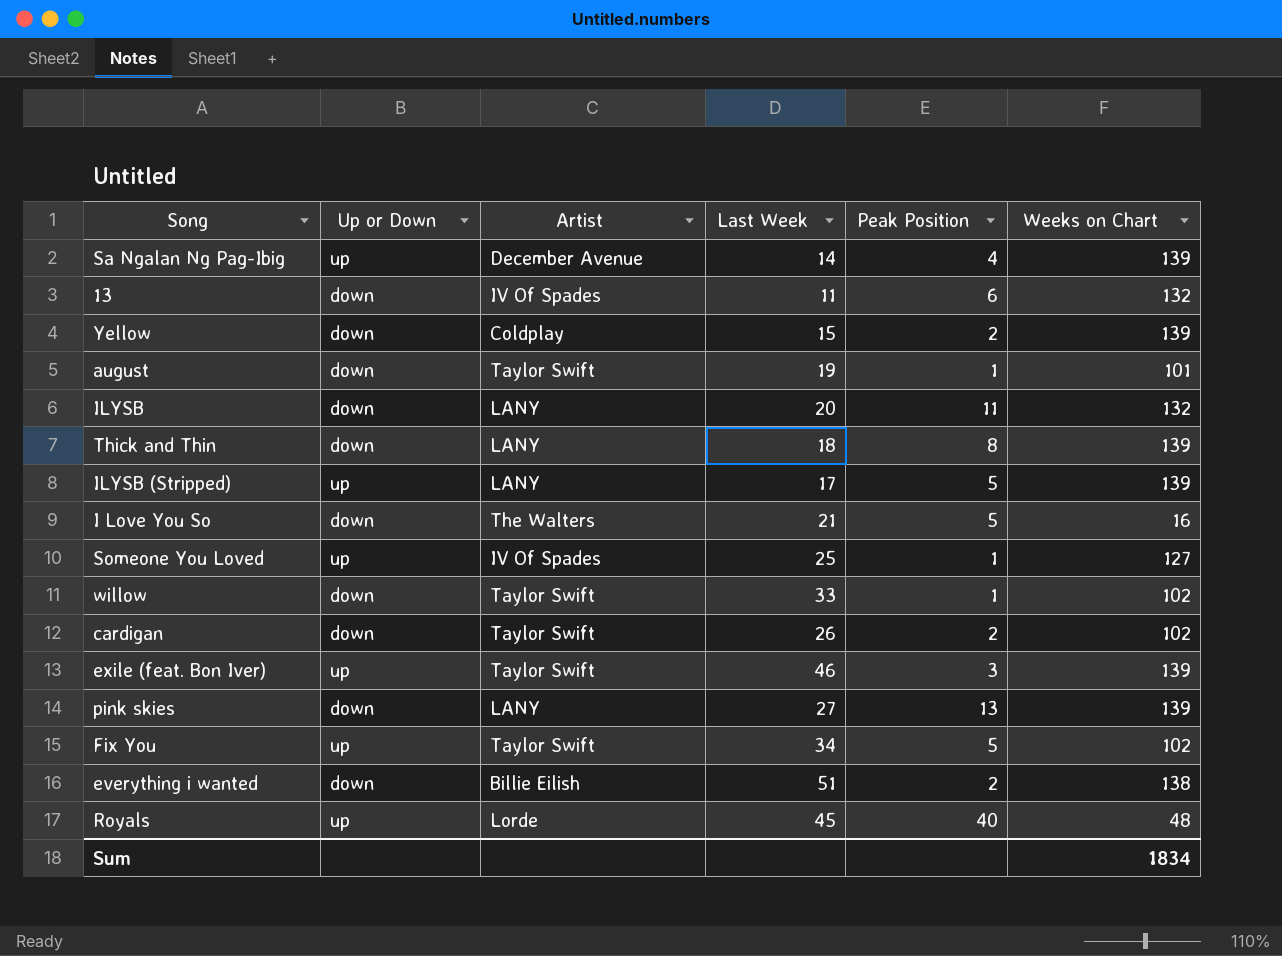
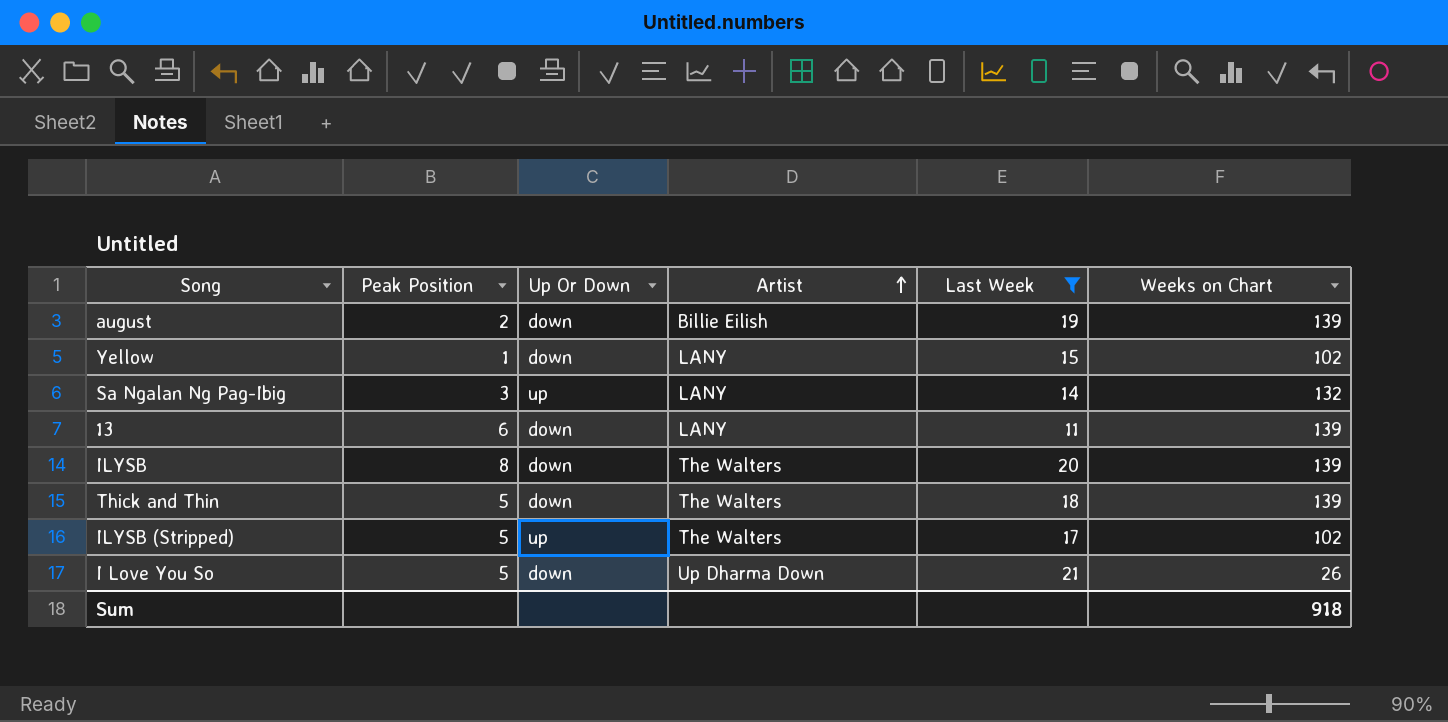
filter: none -> Last Week <= 21
row order: none -> Artist ascending
column Peak Position | position: 5 -> 2
column name: Up or Down -> Up Or Down
august | Peak Position: 1 -> 2
august | Artist: Taylor Swift -> Billie Eilish
august | Weeks on Chart: 101 -> 139
Yellow | Peak Position: 2 -> 1
Yellow | Artist: Coldplay -> LANY
Yellow | Weeks on Chart: 139 -> 102
Sa Ngalan Ng Pag-Ibig | Peak Position: 4 -> 3
Sa Ngalan Ng Pag-Ibig | Artist: December Avenue -> LANY
Sa Ngalan Ng Pag-Ibig | Weeks on Chart: 139 -> 132
13 | Artist: IV Of Spades -> LANY
13 | Weeks on Chart: 132 -> 139
ILYSB | Peak Position: 11 -> 8
ILYSB | Artist: LANY -> The Walters
ILYSB | Weeks on Chart: 132 -> 139
Thick and Thin | Peak Position: 8 -> 5
Thick and Thin | Artist: LANY -> The Walters
ILYSB (Stripped) | Artist: LANY -> The Walters
ILYSB (Stripped) | Weeks on Chart: 139 -> 102
I Love You So | Artist: The Walters -> Up Dharma Down
I Love You So | Weeks on Chart: 16 -> 26
Sum | Weeks on Chart: 1834 -> 918

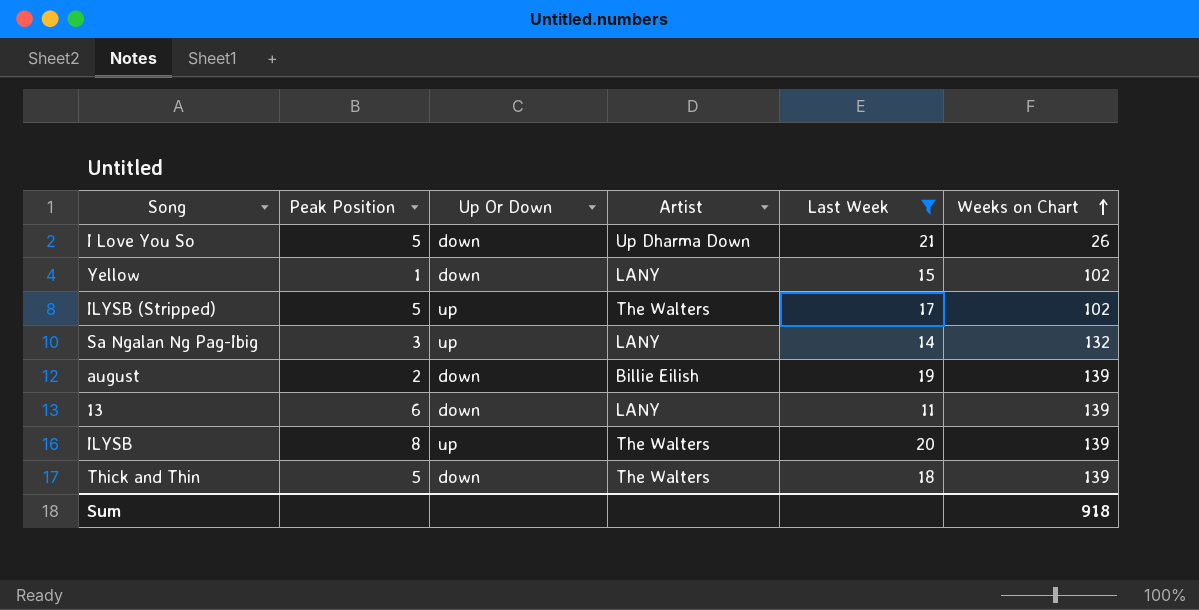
row order: Artist ascending -> Weeks on Chart ascending
ILYSB | Up Or Down: down -> up

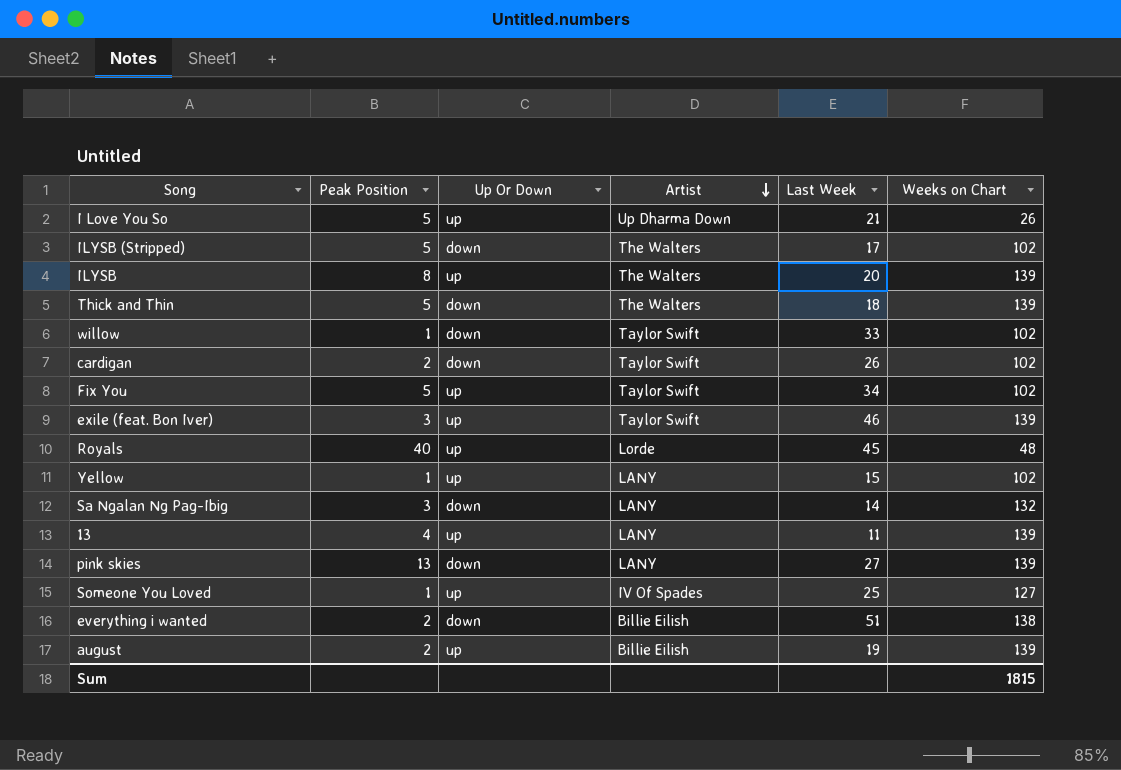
filter: Last Week <= 21 -> none
row order: Weeks on Chart ascending -> Artist descending
I Love You So | Up Or Down: down -> up
ILYSB (Stripped) | Up Or Down: up -> down
Yellow | Up Or Down: down -> up
Sa Ngalan Ng Pag-Ibig | Up Or Down: up -> down
13 | Peak Position: 6 -> 4
13 | Up Or Down: down -> up
august | Up Or Down: down -> up
Sum | Weeks on Chart: 918 -> 1815

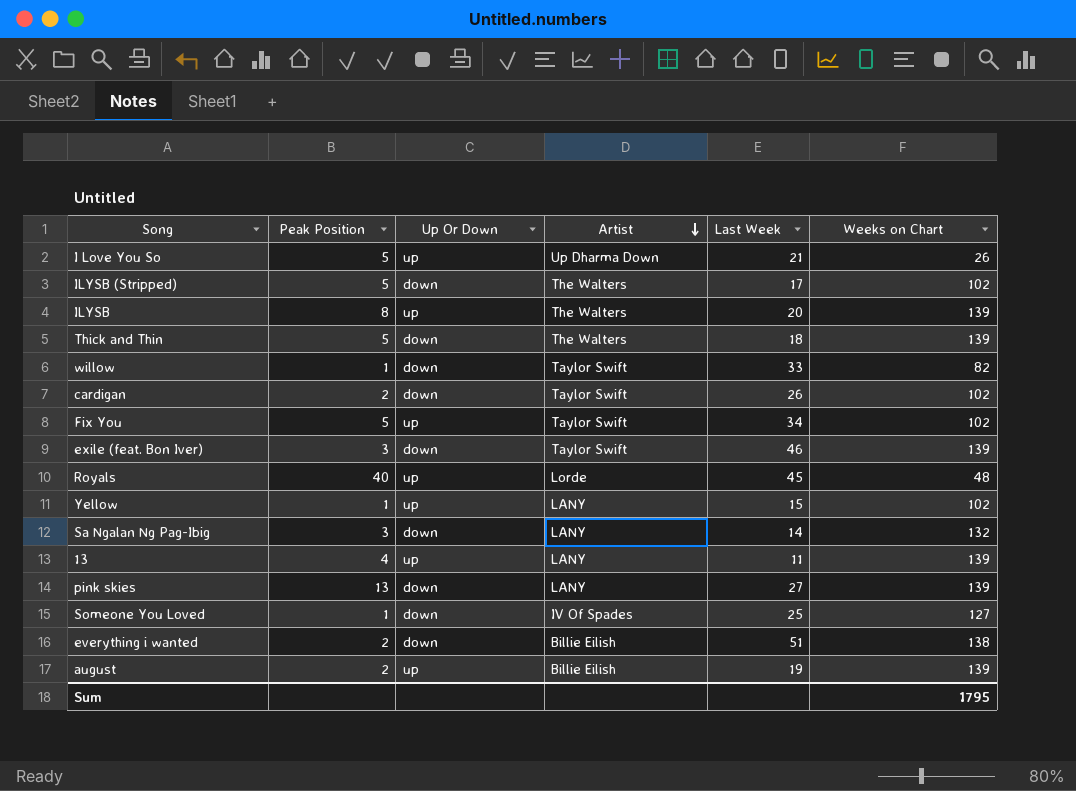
willow | Weeks on Chart: 102 -> 82
exile (feat. Bon Iver) | Up Or Down: up -> down
Someone You Loved | Up Or Down: up -> down
Sum | Weeks on Chart: 1815 -> 1795

